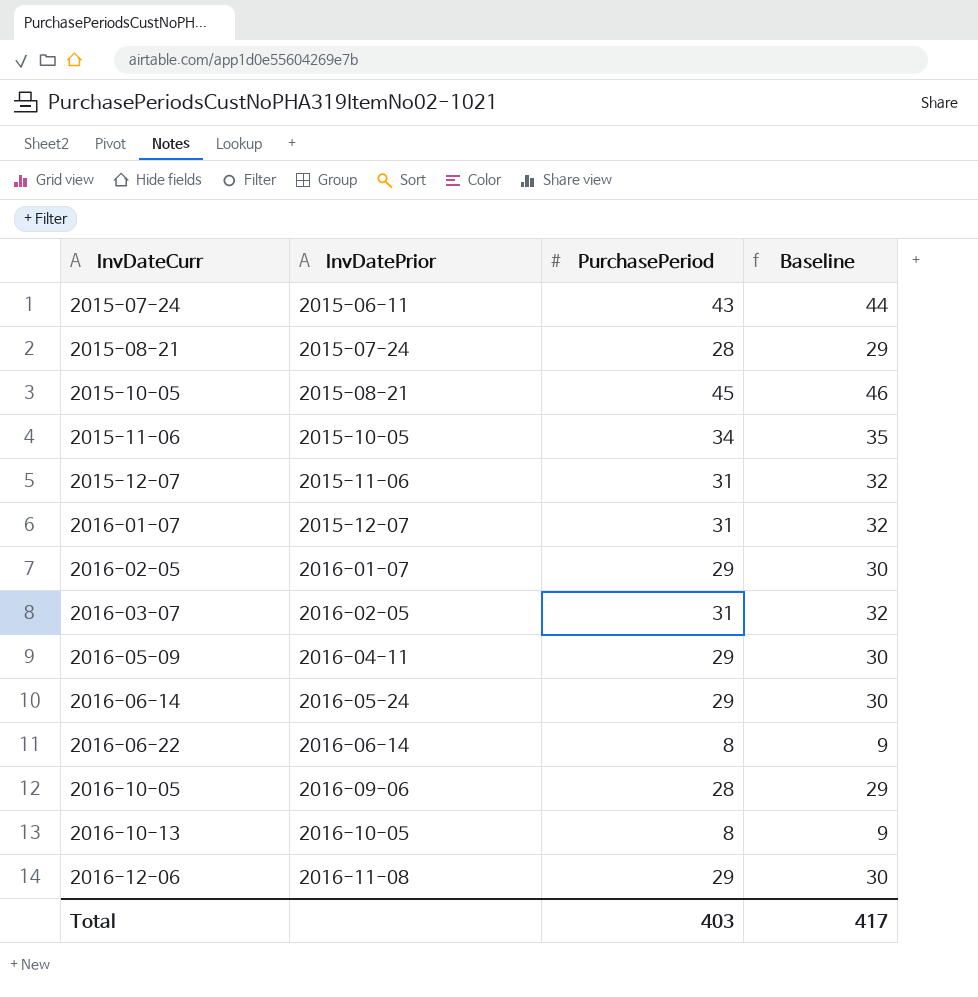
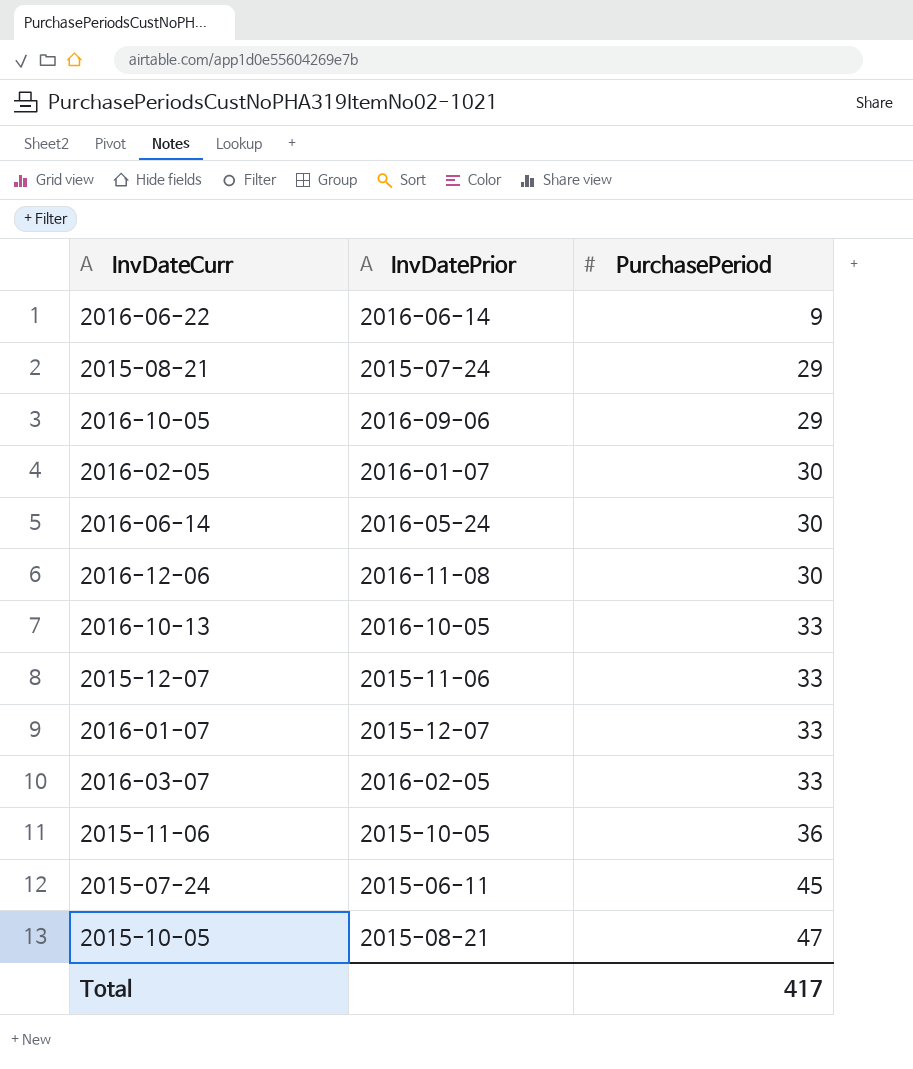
row order: InvDateCurr ascending -> PurchasePeriod ascending
column Baseline | formula: [PurchasePeriod] + 1 -> none
row 2016-05-09: 2016-04-11 | 29 | 30 -> none
2016-06-22 | PurchasePeriod: 8 -> 9
2015-08-21 | PurchasePeriod: 28 -> 29
2016-10-05 | PurchasePeriod: 28 -> 29
2016-02-05 | PurchasePeriod: 29 -> 30
2016-06-14 | PurchasePeriod: 29 -> 30
2016-12-06 | PurchasePeriod: 29 -> 30
2016-10-13 | PurchasePeriod: 8 -> 33
2015-12-07 | PurchasePeriod: 31 -> 33
2016-01-07 | PurchasePeriod: 31 -> 33
2016-03-07 | PurchasePeriod: 31 -> 33
2015-11-06 | PurchasePeriod: 34 -> 36
2015-07-24 | PurchasePeriod: 43 -> 45
2015-10-05 | PurchasePeriod: 45 -> 47
Total | PurchasePeriod: 403 -> 417

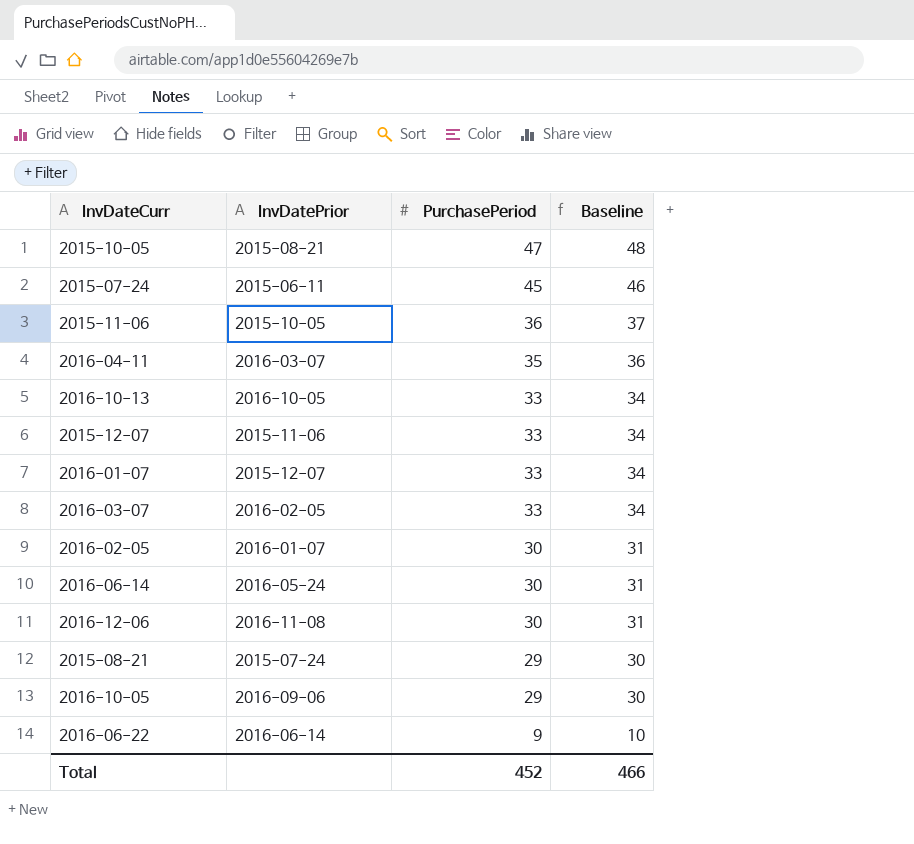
row order: PurchasePeriod ascending -> PurchasePeriod descending
column Baseline | formula: none -> [PurchasePeriod] + 1
row 2016-04-11: none -> 2016-03-07 | 35 | 36
Total | PurchasePeriod: 417 -> 452

